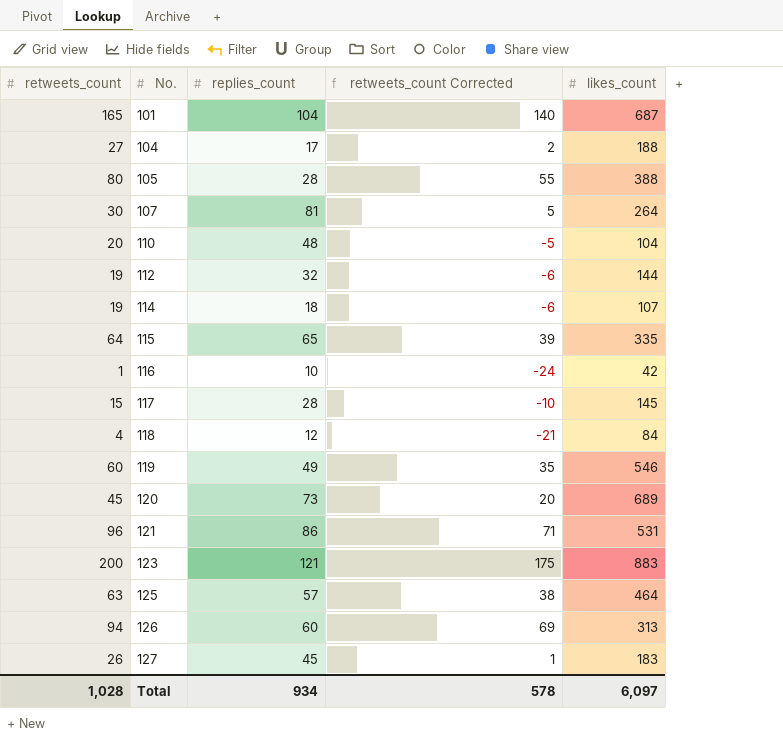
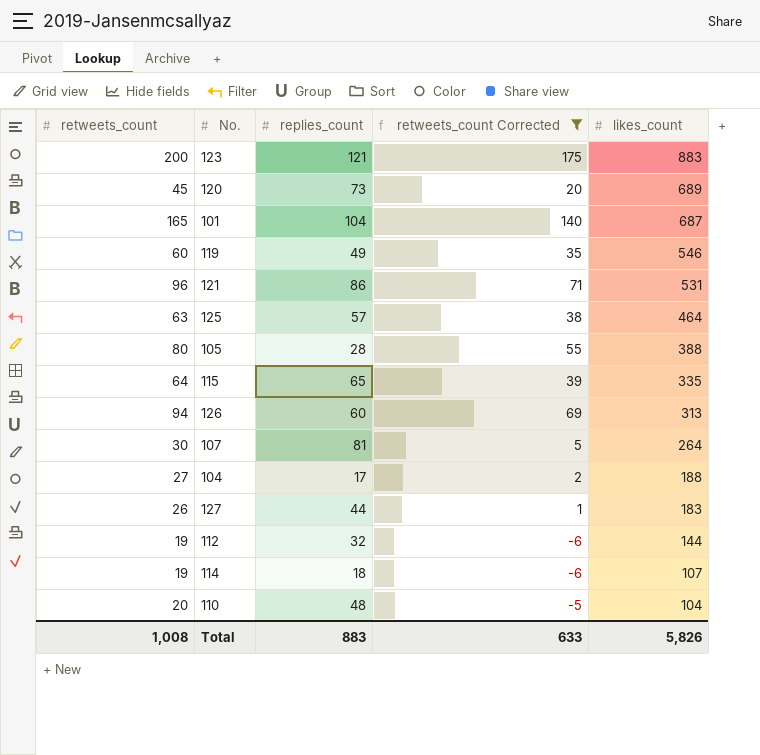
filter: none -> retweets_count Corrected >= -6
row order: No. ascending -> likes_count descending
127 | replies_count: 45 -> 44
Total | retweets_count: 1,028 -> 1,008
Total | replies_count: 934 -> 883
Total | retweets_count Corrected: 578 -> 633
Total | likes_count: 6,097 -> 5,826

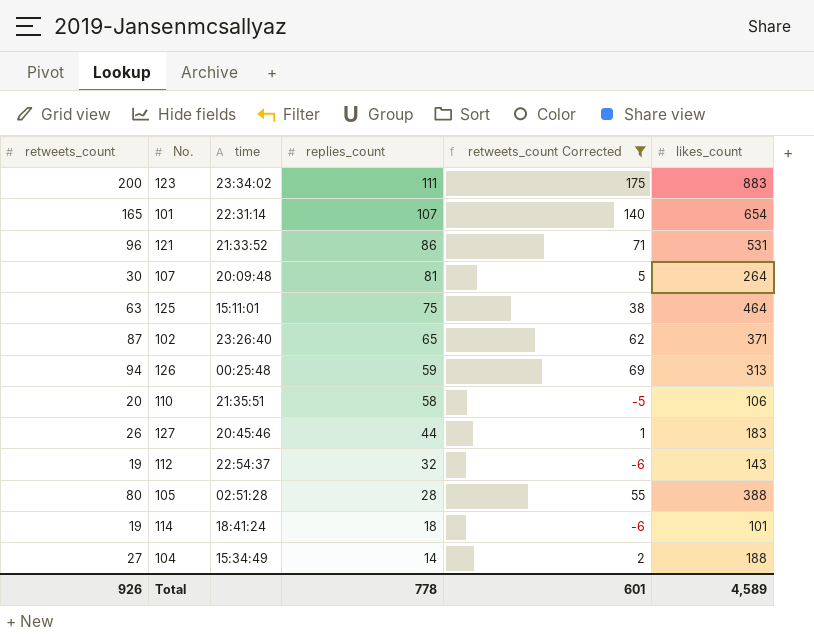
row order: likes_count descending -> replies_count descending
column time | position: none -> 3
row 120: 45 | 73 | 20 | 689 -> none
row 119: 60 | 49 | 35 | 546 -> none
row 115: 64 | 65 | 39 | 335 -> none
123 | replies_count: 121 -> 111
101 | replies_count: 104 -> 107
101 | likes_count: 687 -> 654
125 | replies_count: 57 -> 75
row 102: none -> 87 | 23:26:40 | 65 | 62 | 371
126 | replies_count: 60 -> 59
110 | replies_count: 48 -> 58
110 | likes_count: 104 -> 106
112 | likes_count: 144 -> 143
114 | likes_count: 107 -> 101
104 | replies_count: 17 -> 14
Total | retweets_count: 1,008 -> 926
Total | replies_count: 883 -> 778
Total | retweets_count Corrected: 633 -> 601
Total | likes_count: 5,826 -> 4,589

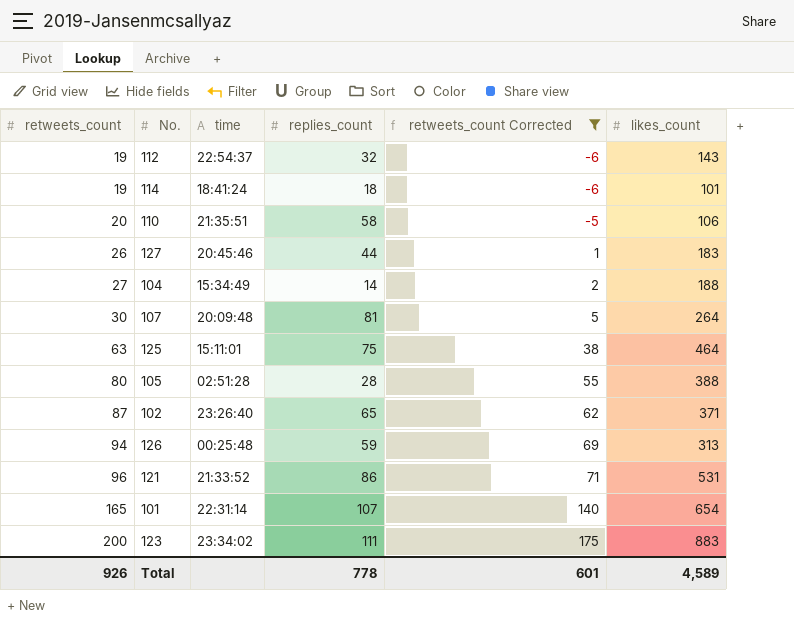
row order: replies_count descending -> retweets_count ascending

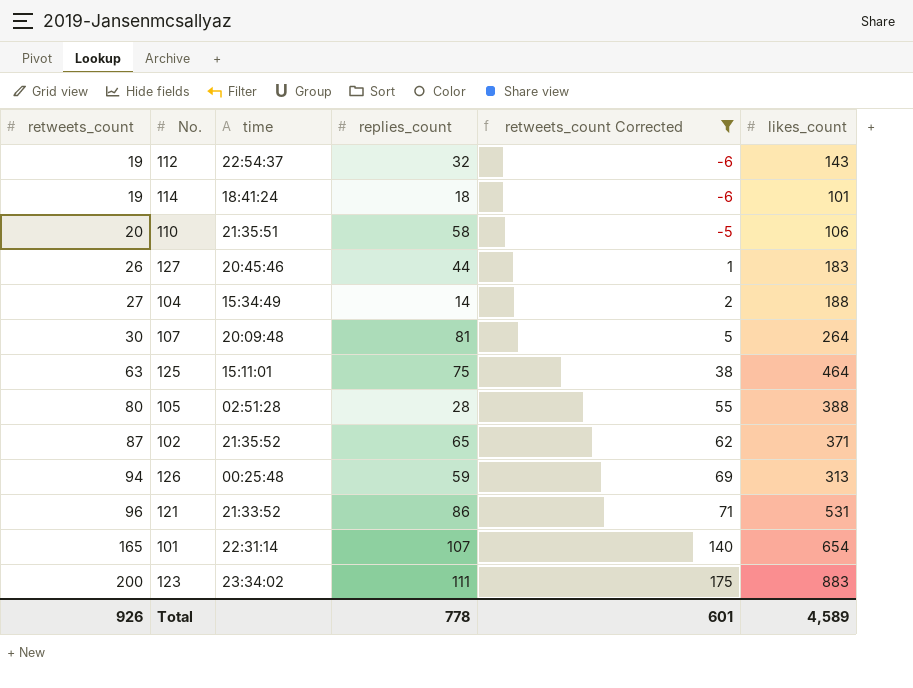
102 | time: 23:26:40 -> 21:35:52

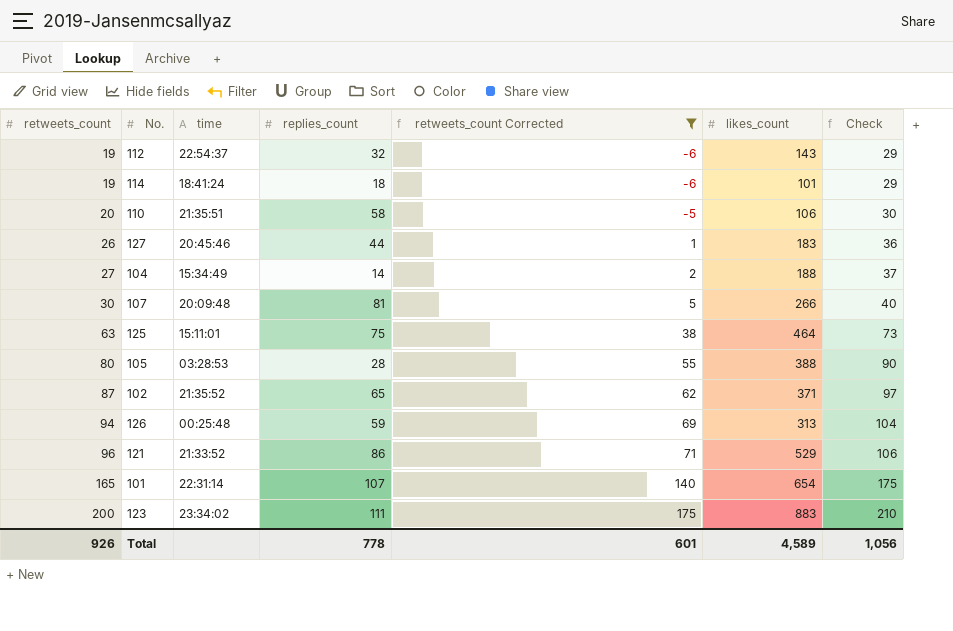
column Check | formula: none -> [retweets_count] + 10
107 | likes_count: 264 -> 266
105 | time: 02:51:28 -> 03:28:53
121 | likes_count: 531 -> 529

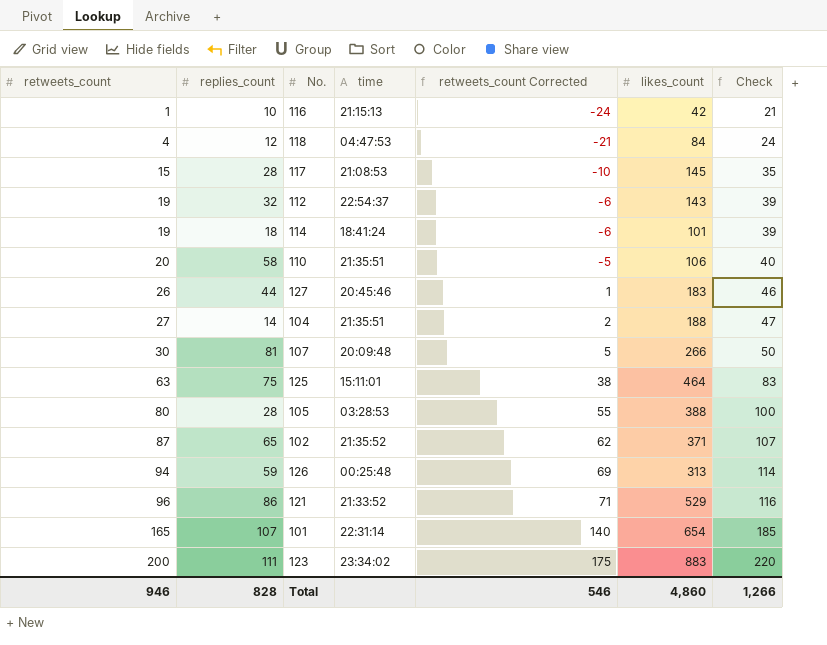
filter: retweets_count Corrected >= -6 -> none
column replies_count | position: 4 -> 2
column Check | formula: [retweets_count] + 10 -> [retweets_count] + 20
104 | time: 15:34:49 -> 21:35:51
Total | retweets_count: 926 -> 946
Total | replies_count: 778 -> 828
Total | retweets_count Corrected: 601 -> 546
Total | likes_count: 4,589 -> 4,860
Total | Check: 1,056 -> 1,266

